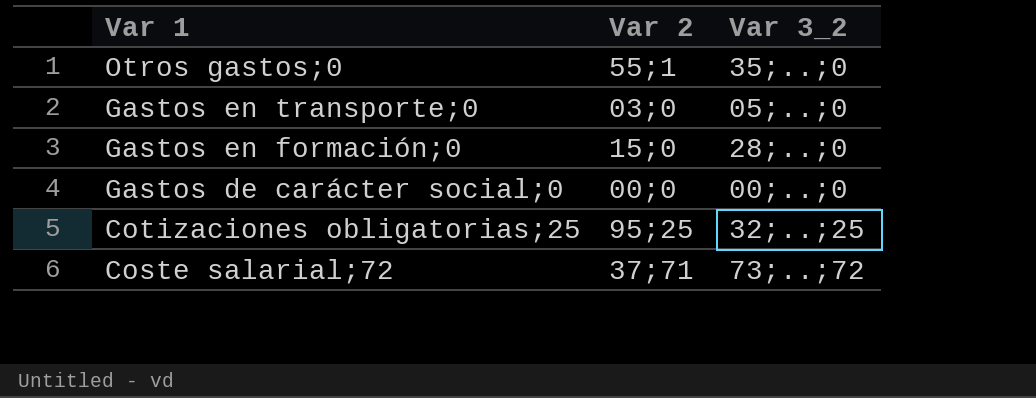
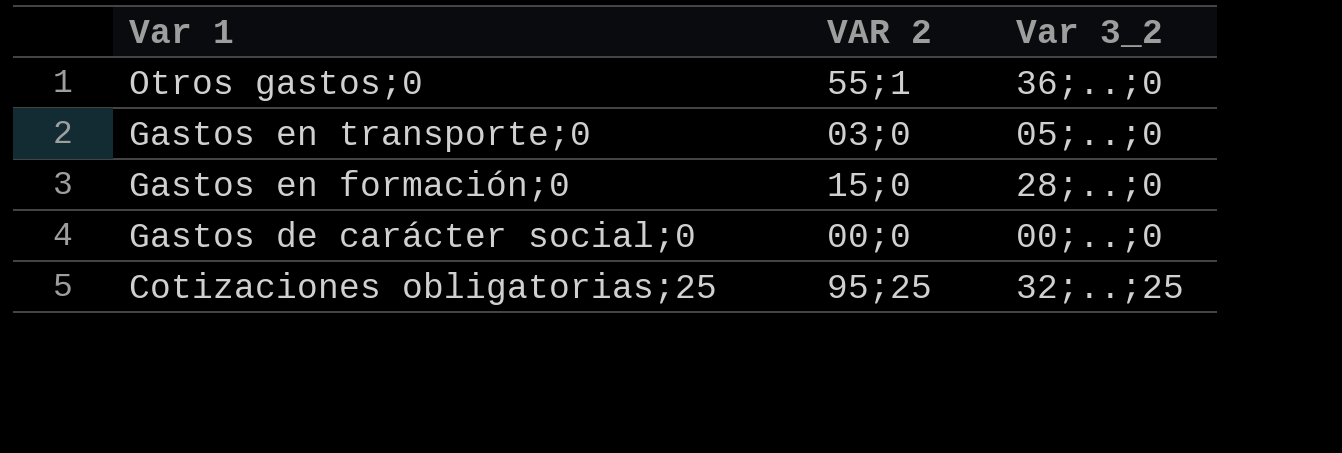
column name: Var 2 -> VAR 2
row Coste salarial;72: 37;71 | 73;..;72 -> none
Otros gastos;0 | Var 3_2: 35;..;0 -> 36;..;0

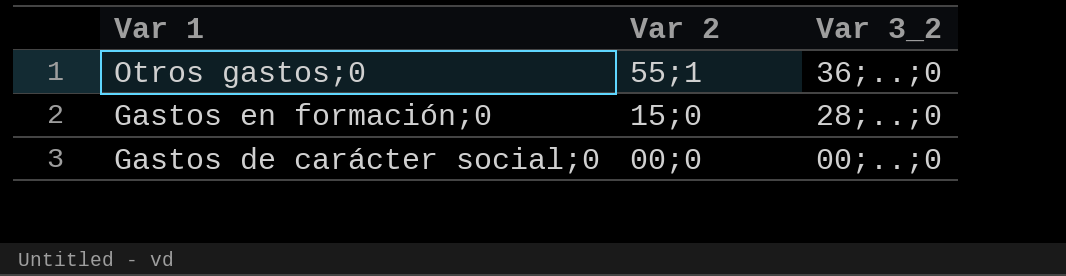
column name: VAR 2 -> Var 2
row Gastos en transporte;0: 03;0 | 05;..;0 -> none
row Cotizaciones obligatorias;25: 95;25 | 32;..;25 -> none

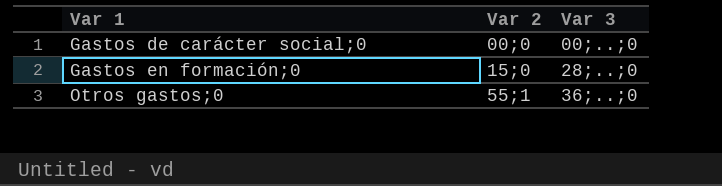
row order: Var 1 descending -> Var 1 ascending
column name: Var 3_2 -> Var 3

